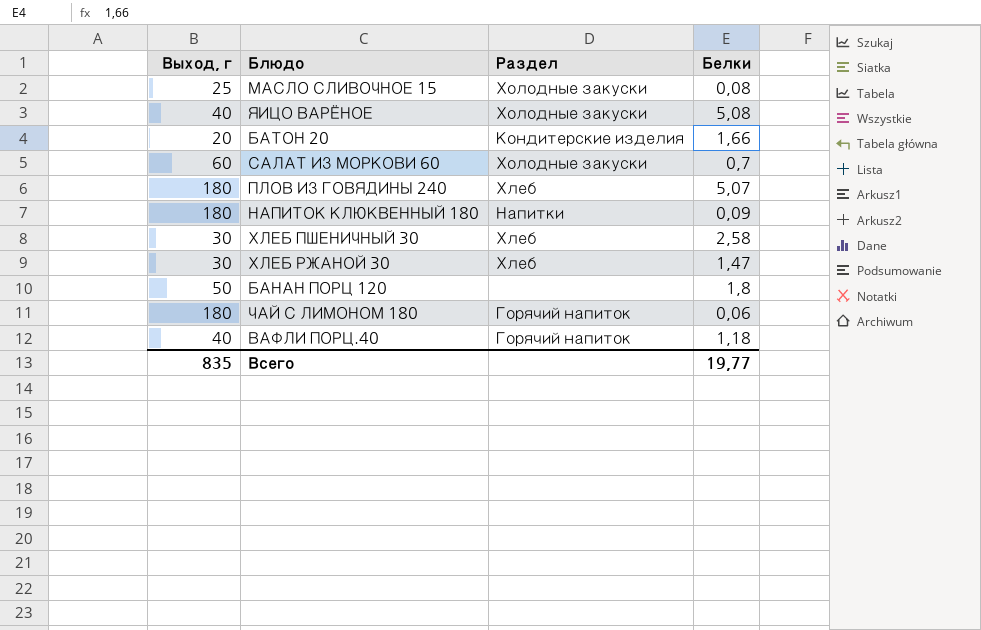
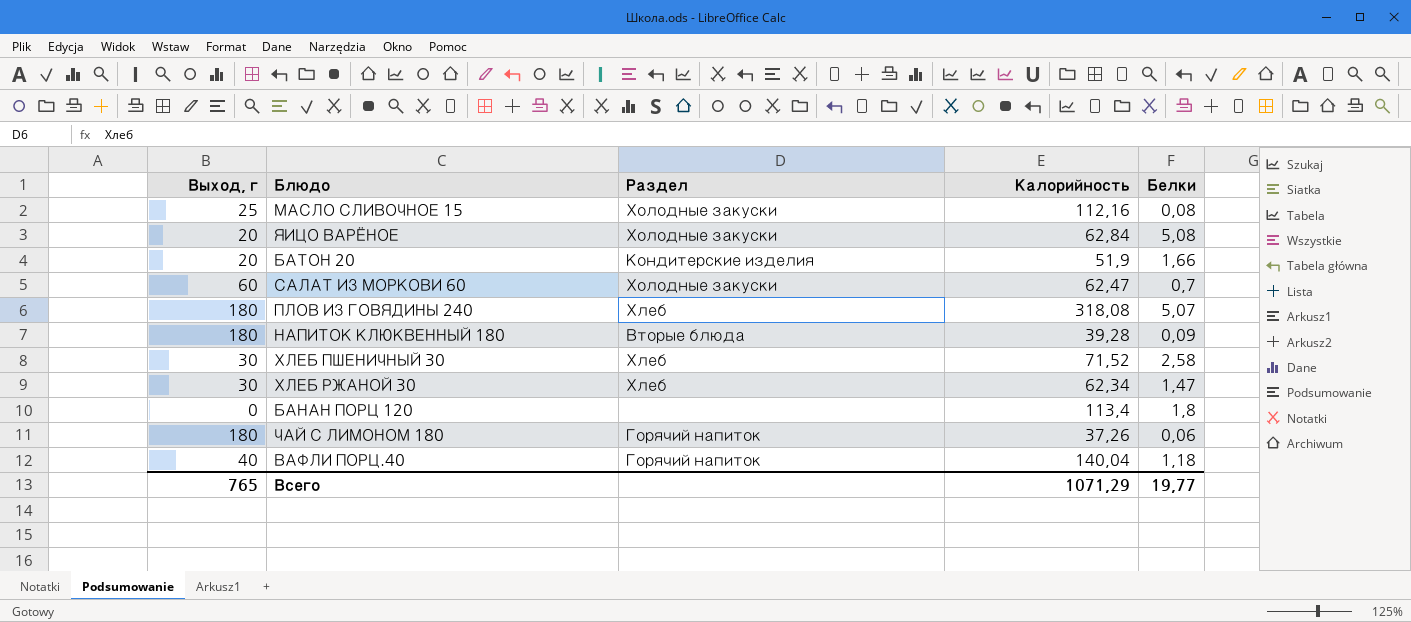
column Калорийность | position: none -> 4
ЯИЦО ВАРЁНОЕ | Выход, г: 40 -> 20
НАПИТОК КЛЮКВЕННЫЙ 180 | Раздел: Напитки -> Вторые блюда
БАНАН ПОРЦ 120 | Выход, г: 50 -> 0
Всего | Выход, г: 835 -> 765

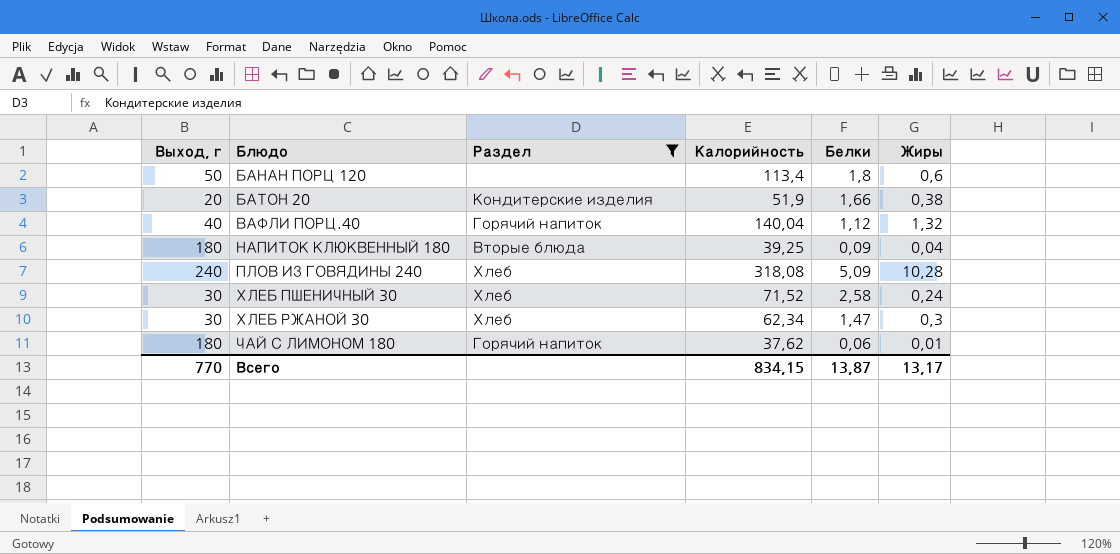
filter: none -> Раздел != Холодные закуски
row order: none -> Блюдо ascending
column Жиры | position: none -> 6
БАНАН ПОРЦ 120 | Выход, г: 0 -> 50
ВАФЛИ ПОРЦ.40 | Белки: 1,18 -> 1,12
НАПИТОК КЛЮКВЕННЫЙ 180 | Калорийность: 39,28 -> 39,25
ПЛОВ ИЗ ГОВЯДИНЫ 240 | Выход, г: 180 -> 240
ПЛОВ ИЗ ГОВЯДИНЫ 240 | Белки: 5,07 -> 5,09
ЧАЙ С ЛИМОНОМ 180 | Калорийность: 37,26 -> 37,62
Всего | Выход, г: 765 -> 770
Всего | Калорийность: 1071,29 -> 834,15
Всего | Белки: 19,77 -> 13,87

